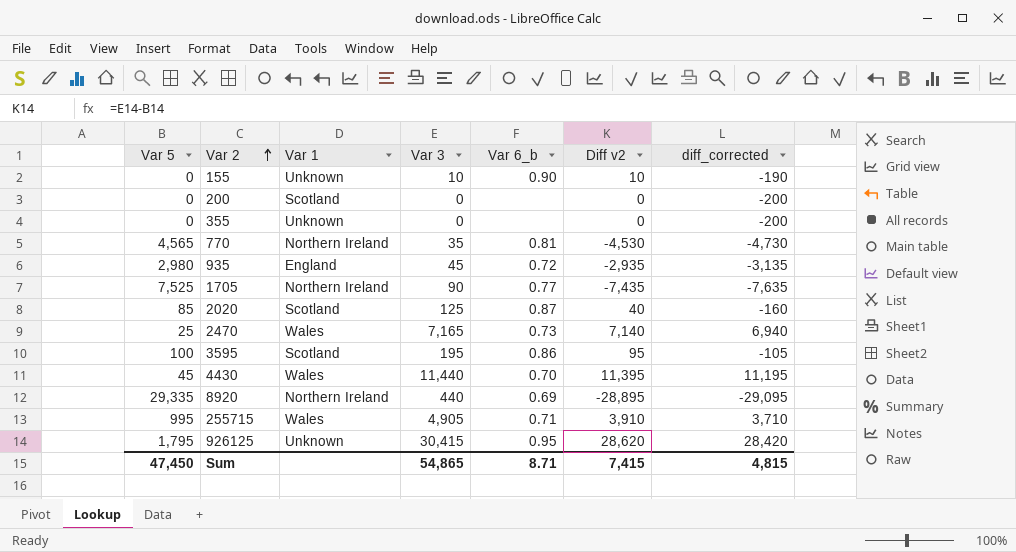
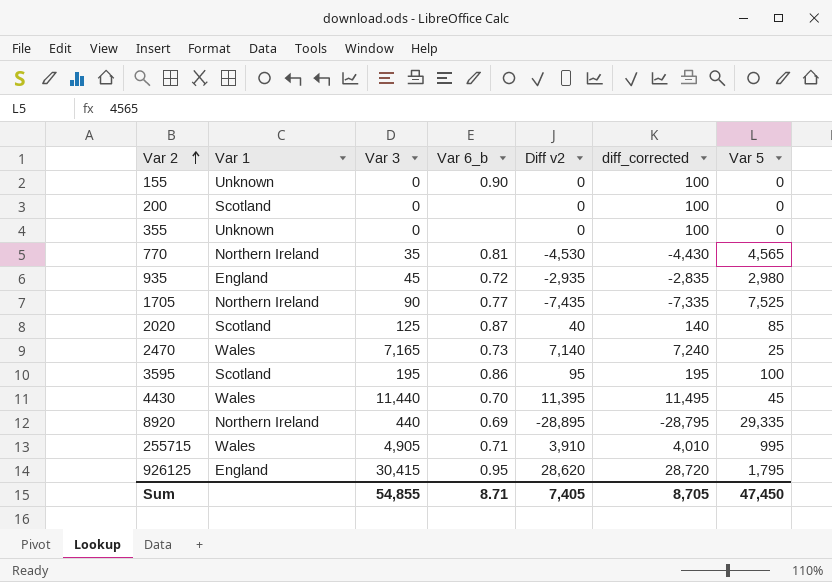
column diff_corrected | formula: [Diff v2] - 200 -> [Diff v2] + 100
column Var 5 | position: 1 -> 7
155 | Var 3: 10 -> 0
155 | Diff v2: 10 -> 0
926125 | Var 1: Unknown -> England
Sum | Var 3: 54,865 -> 54,855
Sum | Diff v2: 7,415 -> 7,405
Sum | diff_corrected: 4,815 -> 8,705

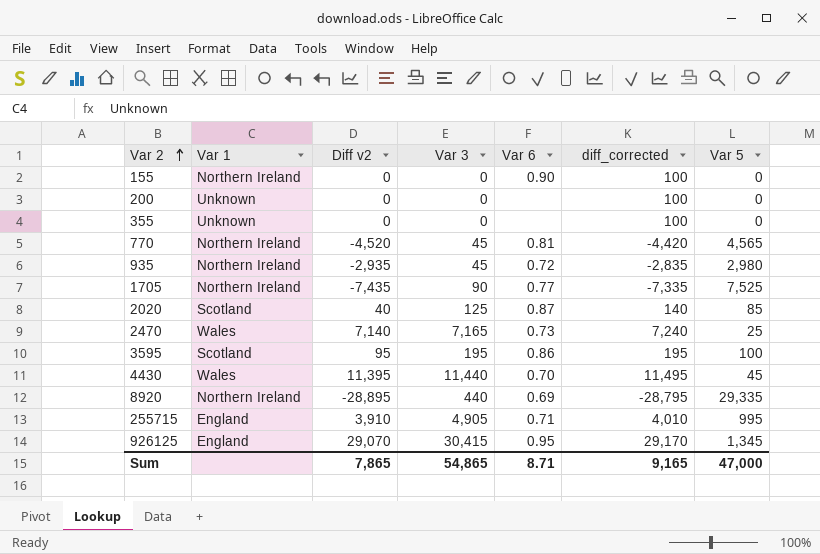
column Diff v2 | position: 5 -> 3
column name: Var 6_b -> Var 6
155 | Var 1: Unknown -> Northern Ireland
200 | Var 1: Scotland -> Unknown
770 | Diff v2: -4,530 -> -4,520
770 | Var 3: 35 -> 45
770 | diff_corrected: -4,430 -> -4,420
935 | Var 1: England -> Northern Ireland
255715 | Var 1: Wales -> England
926125 | Diff v2: 28,620 -> 29,070
926125 | diff_corrected: 28,720 -> 29,170
926125 | Var 5: 1,795 -> 1,345
Sum | Diff v2: 7,405 -> 7,865
Sum | Var 3: 54,855 -> 54,865
Sum | diff_corrected: 8,705 -> 9,165
Sum | Var 5: 47,450 -> 47,000

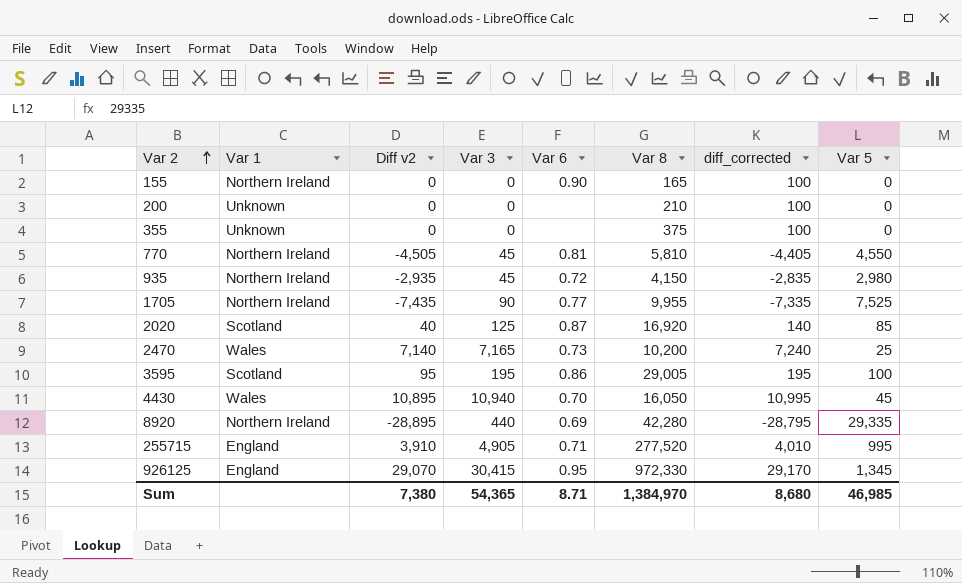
column Var 8 | position: none -> 6
770 | Diff v2: -4,520 -> -4,505
770 | diff_corrected: -4,420 -> -4,405
770 | Var 5: 4,565 -> 4,550
4430 | Diff v2: 11,395 -> 10,895
4430 | Var 3: 11,440 -> 10,940
4430 | diff_corrected: 11,495 -> 10,995
Sum | Diff v2: 7,865 -> 7,380
Sum | Var 3: 54,865 -> 54,365
Sum | diff_corrected: 9,165 -> 8,680
Sum | Var 5: 47,000 -> 46,985

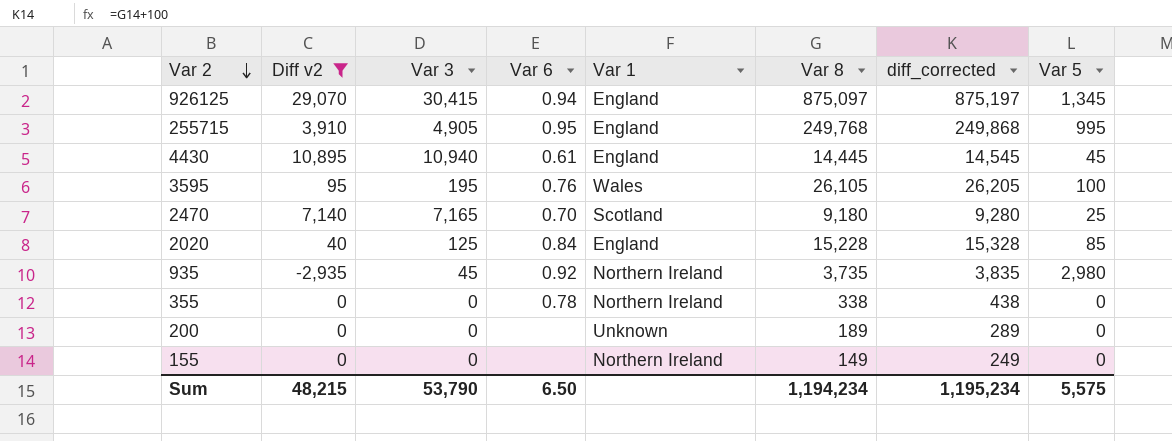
filter: none -> Diff v2 >= -2,935
row order: Var 2 ascending -> Var 2 descending
column Var 1 | position: 2 -> 5
column diff_corrected | formula: [Diff v2] + 100 -> [Var 8] + 100
926125 | Var 6: 0.95 -> 0.94
926125 | Var 8: 972,330 -> 875,097
255715 | Var 6: 0.71 -> 0.95
255715 | Var 8: 277,520 -> 249,768
4430 | Var 6: 0.70 -> 0.61
4430 | Var 1: Wales -> England
4430 | Var 8: 16,050 -> 14,445
3595 | Var 6: 0.86 -> 0.76
3595 | Var 1: Scotland -> Wales
3595 | Var 8: 29,005 -> 26,105
2470 | Var 6: 0.73 -> 0.70
2470 | Var 1: Wales -> Scotland
2470 | Var 8: 10,200 -> 9,180
2020 | Var 6: 0.87 -> 0.84
2020 | Var 1: Scotland -> England
2020 | Var 8: 16,920 -> 15,228
935 | Var 6: 0.72 -> 0.92
935 | Var 8: 4,150 -> 3,735
355 | Var 6: none -> 0.78
355 | Var 1: Unknown -> Northern Ireland
355 | Var 8: 375 -> 338
200 | Var 8: 210 -> 189
155 | Var 6: 0.90 -> none
155 | Var 8: 165 -> 149
Sum | Diff v2: 7,380 -> 48,215
Sum | Var 3: 54,365 -> 53,790
Sum | Var 6: 8.71 -> 6.50
Sum | Var 8: 1,384,970 -> 1,194,234
Sum | diff_corrected: 8,680 -> 1,195,234
Sum | Var 5: 46,985 -> 5,575

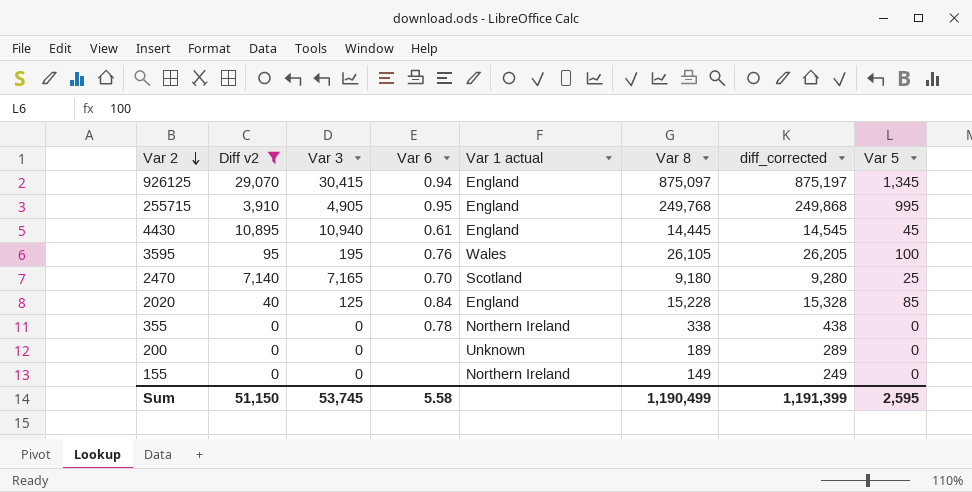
column name: Var 1 -> Var 1 actual
row 935: -2,935 | 45 | 0.92 | Northern Ireland | 3,735 | 3,835 | 2,980 -> none
Sum | Diff v2: 48,215 -> 51,150
Sum | Var 3: 53,790 -> 53,745
Sum | Var 6: 6.50 -> 5.58
Sum | Var 8: 1,194,234 -> 1,190,499
Sum | diff_corrected: 1,195,234 -> 1,191,399
Sum | Var 5: 5,575 -> 2,595

